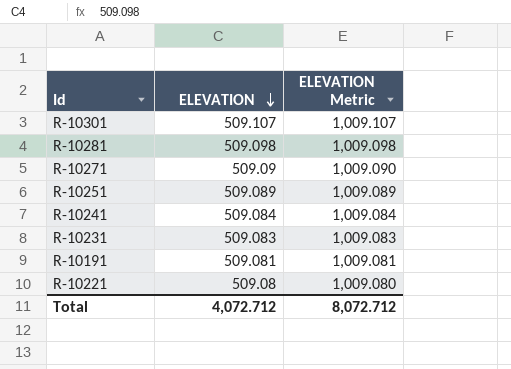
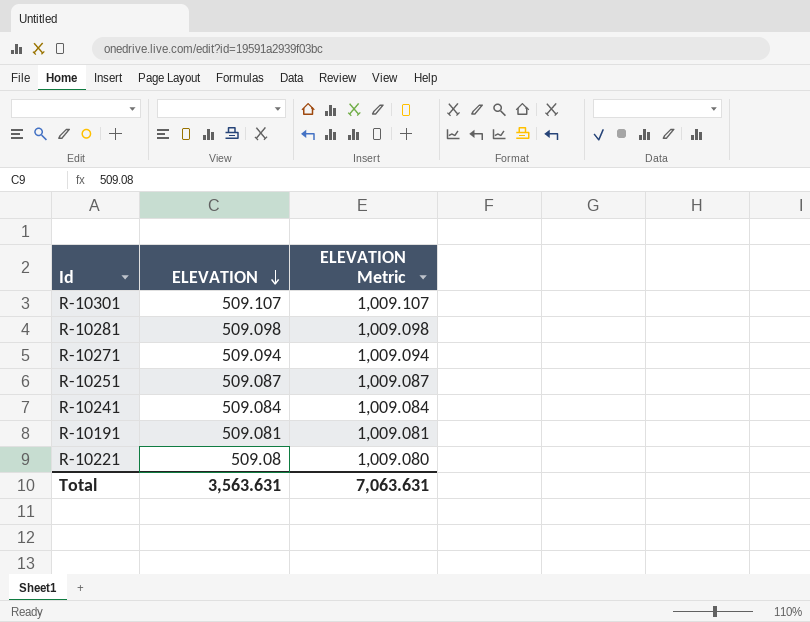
row R-10231: 509.083 | 1,009.083 -> none
R-10271 | ELEVATION: 509.09 -> 509.094
R-10271 | ELEVATION Metric: 1,009.090 -> 1,009.094
R-10251 | ELEVATION: 509.089 -> 509.087
R-10251 | ELEVATION Metric: 1,009.089 -> 1,009.087
Total | ELEVATION: 4,072.712 -> 3,563.631
Total | ELEVATION Metric: 8,072.712 -> 7,063.631

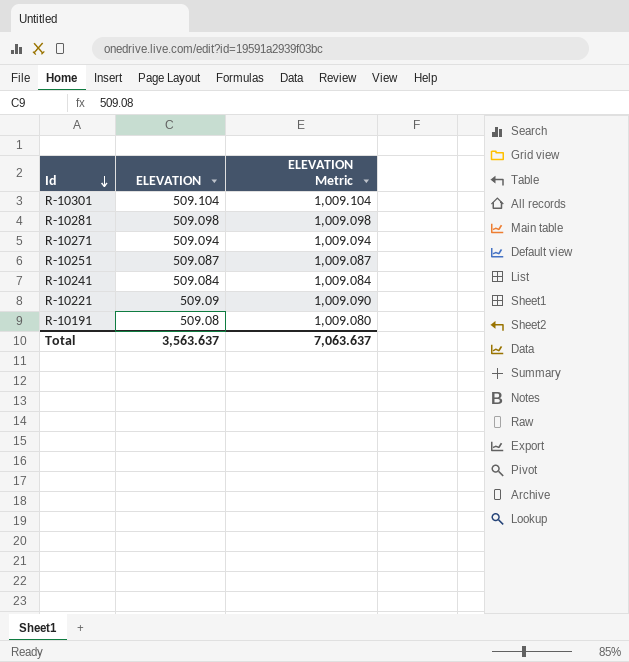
row order: ELEVATION descending -> Id descending
R-10301 | ELEVATION: 509.107 -> 509.104
R-10301 | ELEVATION Metric: 1,009.107 -> 1,009.104
R-10221 | ELEVATION: 509.08 -> 509.09
R-10221 | ELEVATION Metric: 1,009.080 -> 1,009.090
R-10191 | ELEVATION: 509.081 -> 509.08
R-10191 | ELEVATION Metric: 1,009.081 -> 1,009.080
Total | ELEVATION: 3,563.631 -> 3,563.637
Total | ELEVATION Metric: 7,063.631 -> 7,063.637

